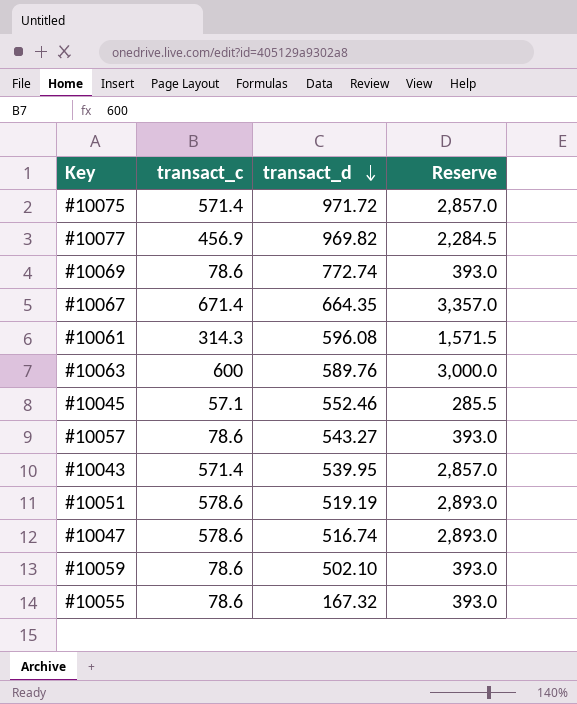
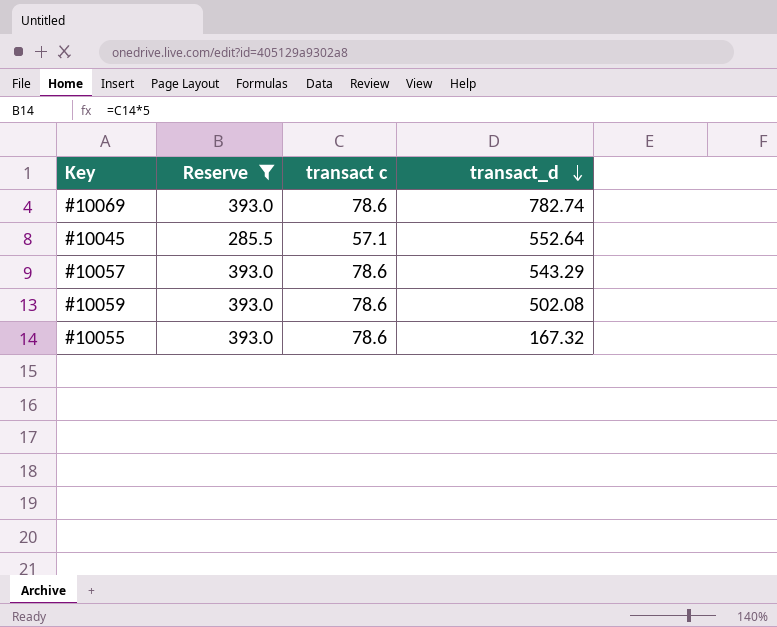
filter: none -> Reserve <= 393.0
column Reserve | position: 4 -> 2
column name: transact_c -> transact c
#10069 | transact_d: 772.74 -> 782.74
#10045 | transact_d: 552.46 -> 552.64
#10057 | transact_d: 543.27 -> 543.29
#10059 | transact_d: 502.10 -> 502.08

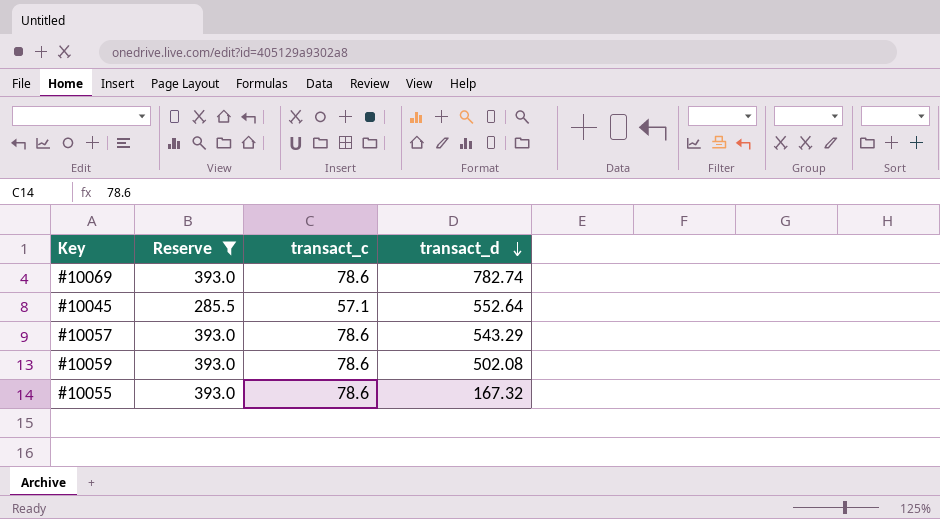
column name: transact c -> transact_c

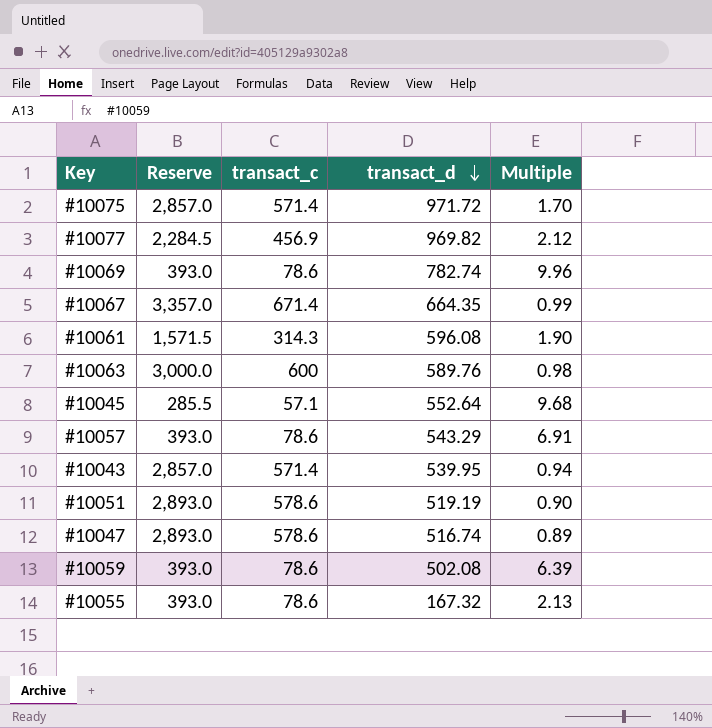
filter: Reserve <= 393.0 -> none
column Multiple | formula: none -> [transact_d] / [transact_c]

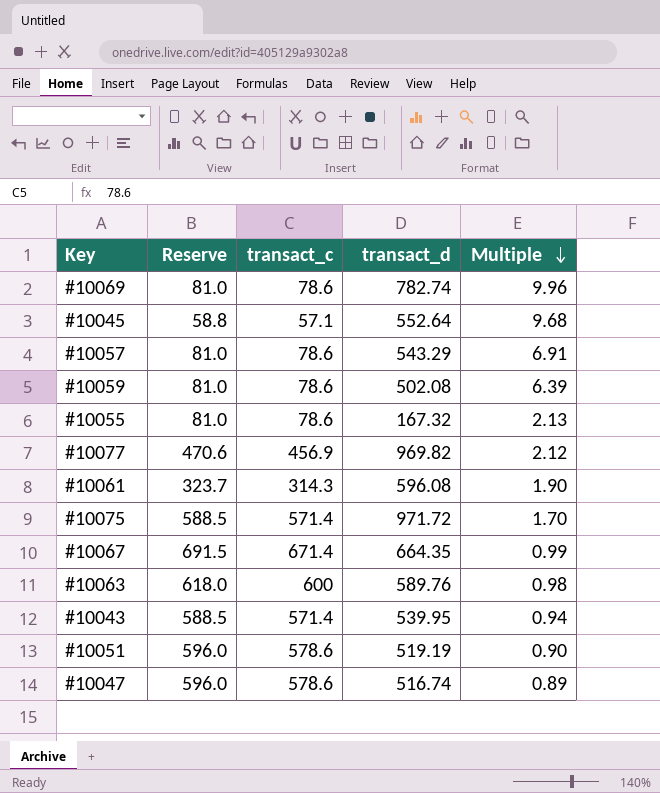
row order: transact_d descending -> Multiple descending
column Reserve | formula: [transact_c] * 5 -> [transact_c] * 1.03

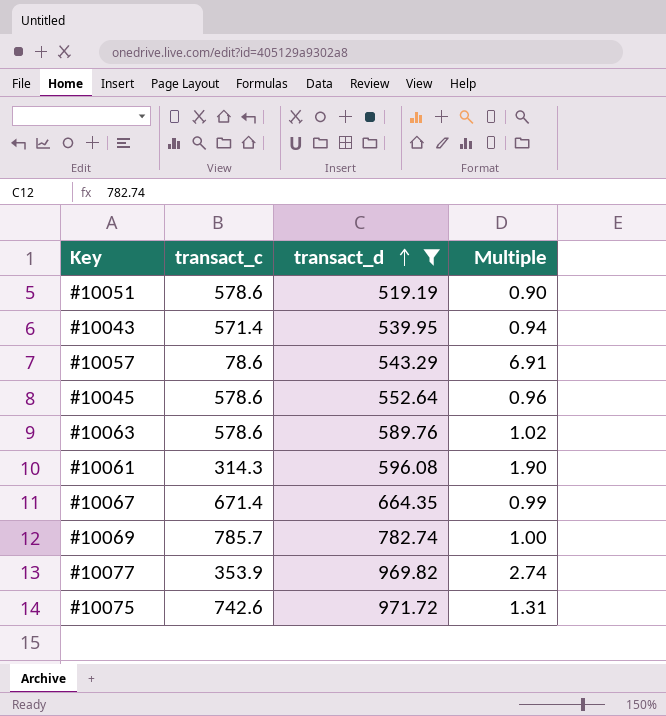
filter: none -> transact_d >= 519.19
row order: Multiple descending -> transact_d ascending
column Reserve | formula: [transact_c] * 1.03 -> none
#10045 | transact_c: 57.1 -> 578.6
#10045 | Multiple: 9.68 -> 0.96
#10063 | transact_c: 600 -> 578.6
#10063 | Multiple: 0.98 -> 1.02
#10069 | transact_c: 78.6 -> 785.7
#10069 | Multiple: 9.96 -> 1.00
#10077 | transact_c: 456.9 -> 353.9
#10077 | Multiple: 2.12 -> 2.74
#10075 | transact_c: 571.4 -> 742.6
#10075 | Multiple: 1.70 -> 1.31

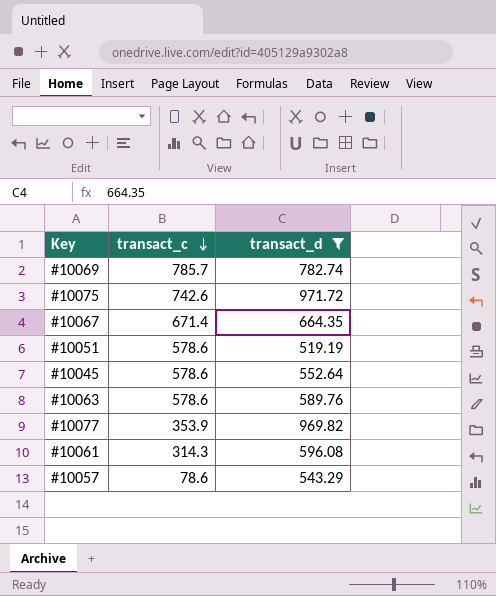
row order: transact_d ascending -> transact_c descending
column Multiple | formula: [transact_d] / [transact_c] -> none
row #10043: 571.4 | 539.95 | 0.94 -> none

